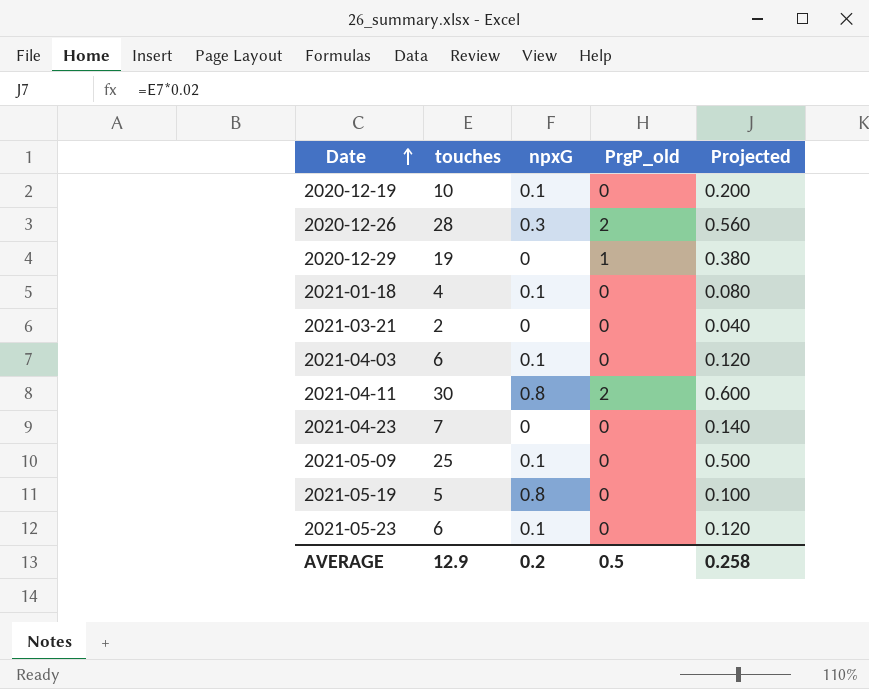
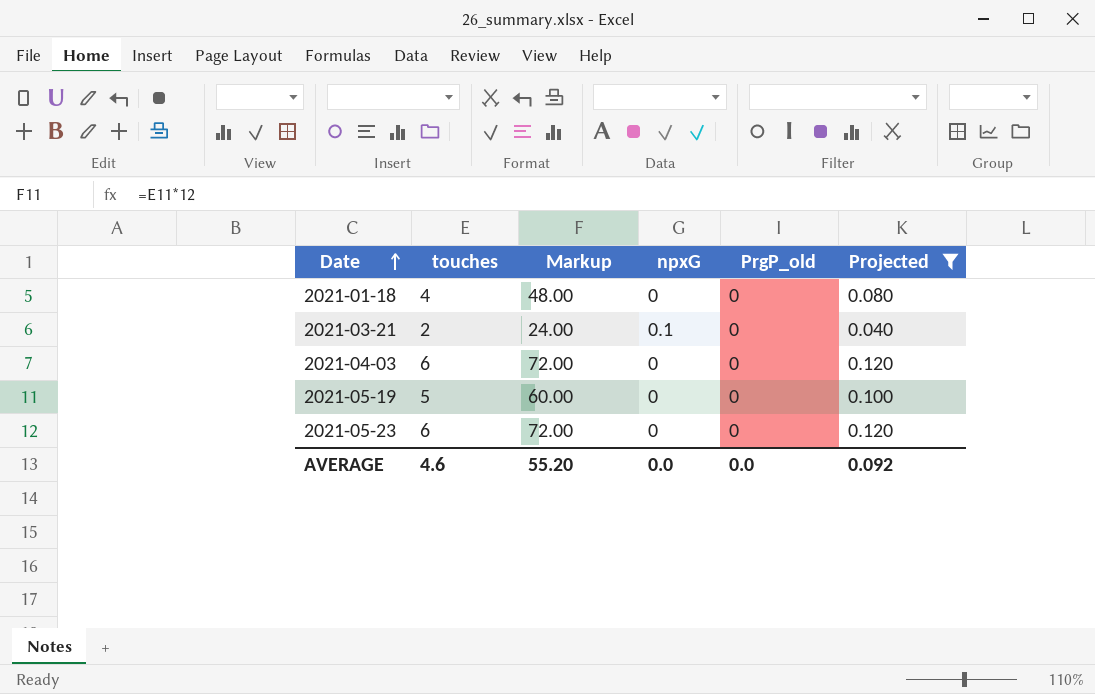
filter: none -> Projected <= 0.120
column Markup | formula: none -> [touches] * 12
2021-01-18 | npxG: 0.1 -> 0
2021-03-21 | npxG: 0 -> 0.1
2021-04-03 | npxG: 0.1 -> 0
2021-05-19 | npxG: 0.8 -> 0
2021-05-23 | npxG: 0.1 -> 0
AVERAGE | touches: 12.9 -> 4.6
AVERAGE | npxG: 0.2 -> 0.0
AVERAGE | PrgP_old: 0.5 -> 0.0
AVERAGE | Projected: 0.258 -> 0.092

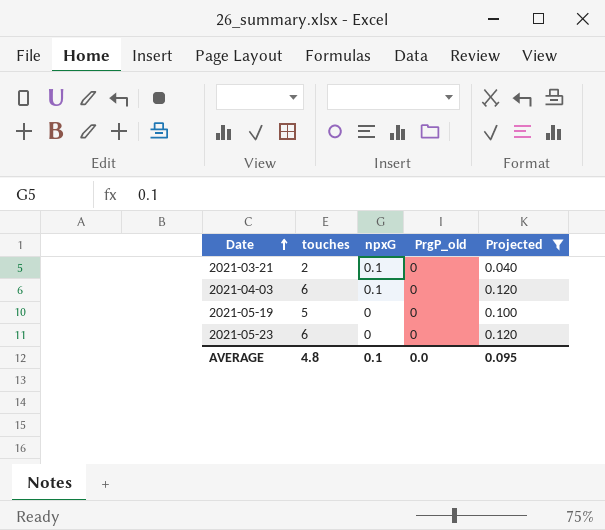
column Markup | formula: [touches] * 12 -> none
row 2021-01-18: 4 | 48.00 | 0 | 0 | 0.080 -> none
2021-04-03 | npxG: 0 -> 0.1
AVERAGE | touches: 4.6 -> 4.8
AVERAGE | npxG: 0.0 -> 0.1
AVERAGE | Projected: 0.092 -> 0.095

